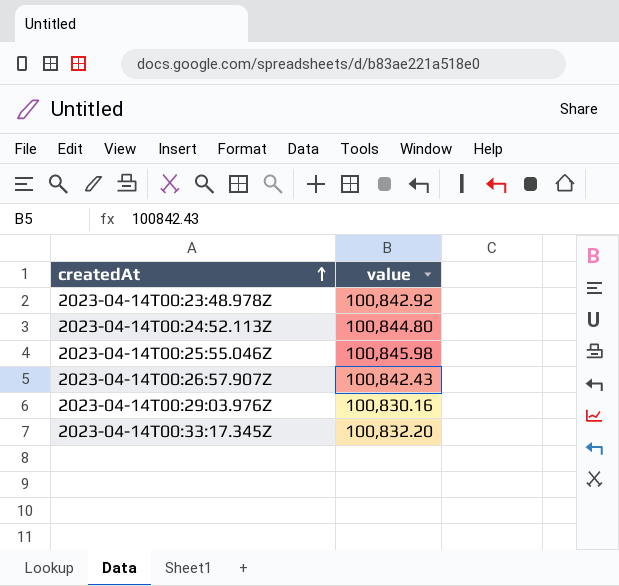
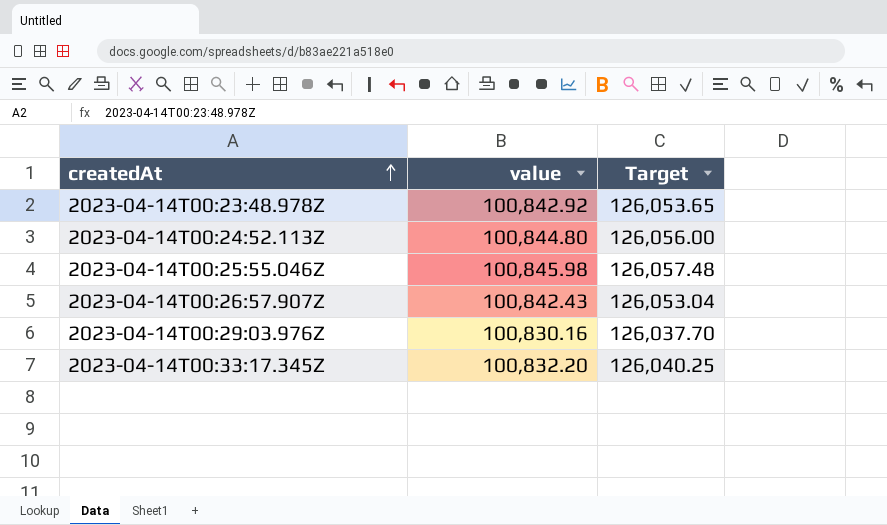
column Target | formula: none -> [value] * 1.25

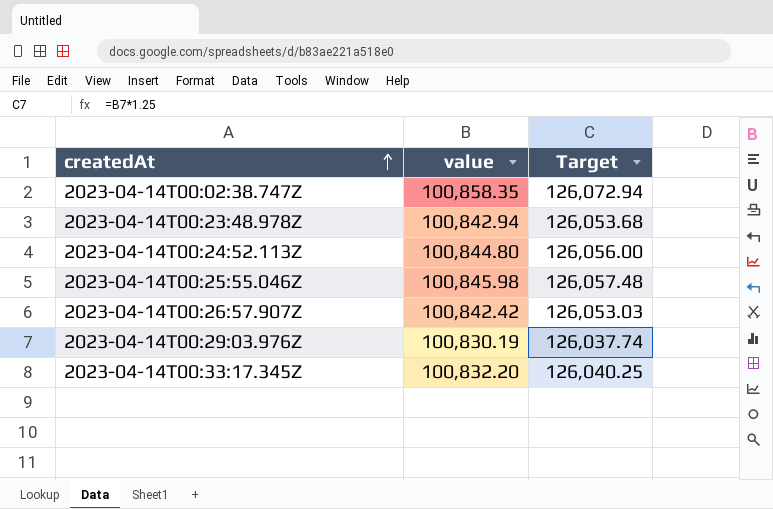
row 2023-04-14T00:02:38.747Z: none -> 100,858.35 | 126,072.94
2023-04-14T00:23:48.978Z | value: 100,842.92 -> 100,842.94
2023-04-14T00:23:48.978Z | Target: 126,053.65 -> 126,053.68
2023-04-14T00:26:57.907Z | value: 100,842.43 -> 100,842.42
2023-04-14T00:26:57.907Z | Target: 126,053.04 -> 126,053.03
2023-04-14T00:29:03.976Z | value: 100,830.16 -> 100,830.19
2023-04-14T00:29:03.976Z | Target: 126,037.70 -> 126,037.74

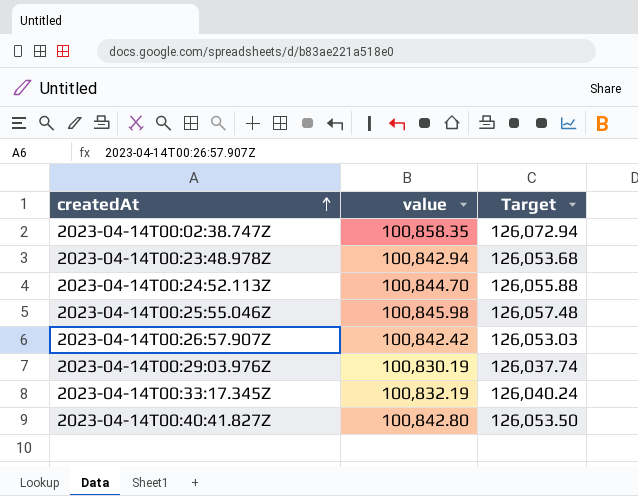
2023-04-14T00:24:52.113Z | value: 100,844.80 -> 100,844.70
2023-04-14T00:24:52.113Z | Target: 126,056.00 -> 126,055.88
2023-04-14T00:33:17.345Z | value: 100,832.20 -> 100,832.19
2023-04-14T00:33:17.345Z | Target: 126,040.25 -> 126,040.24
row 2023-04-14T00:40:41.827Z: none -> 100,842.80 | 126,053.50

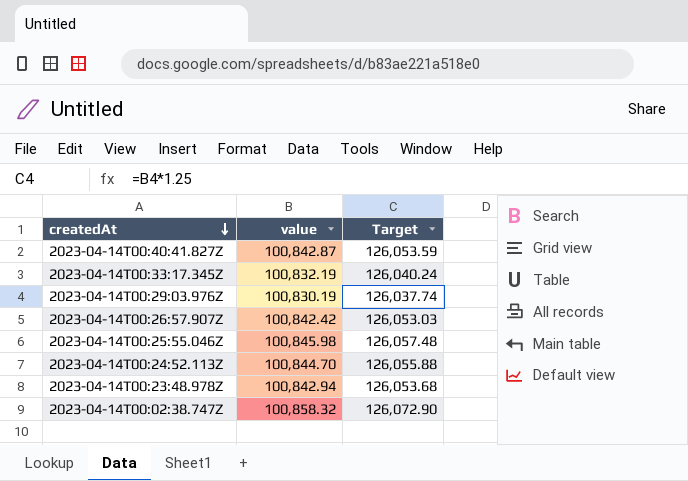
row order: createdAt ascending -> createdAt descending
2023-04-14T00:40:41.827Z | value: 100,842.80 -> 100,842.87
2023-04-14T00:40:41.827Z | Target: 126,053.50 -> 126,053.59
2023-04-14T00:02:38.747Z | value: 100,858.35 -> 100,858.32
2023-04-14T00:02:38.747Z | Target: 126,072.94 -> 126,072.90

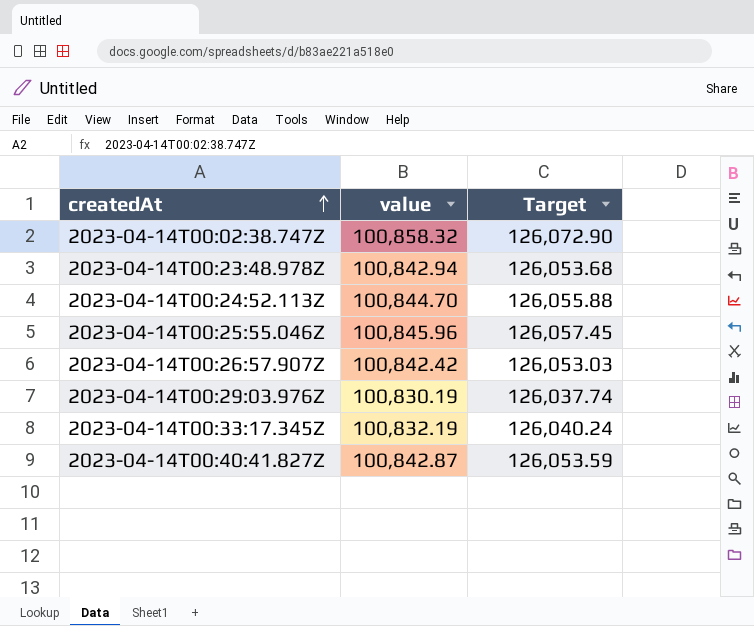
row order: createdAt descending -> createdAt ascending
2023-04-14T00:25:55.046Z | value: 100,845.98 -> 100,845.96
2023-04-14T00:25:55.046Z | Target: 126,057.48 -> 126,057.45

